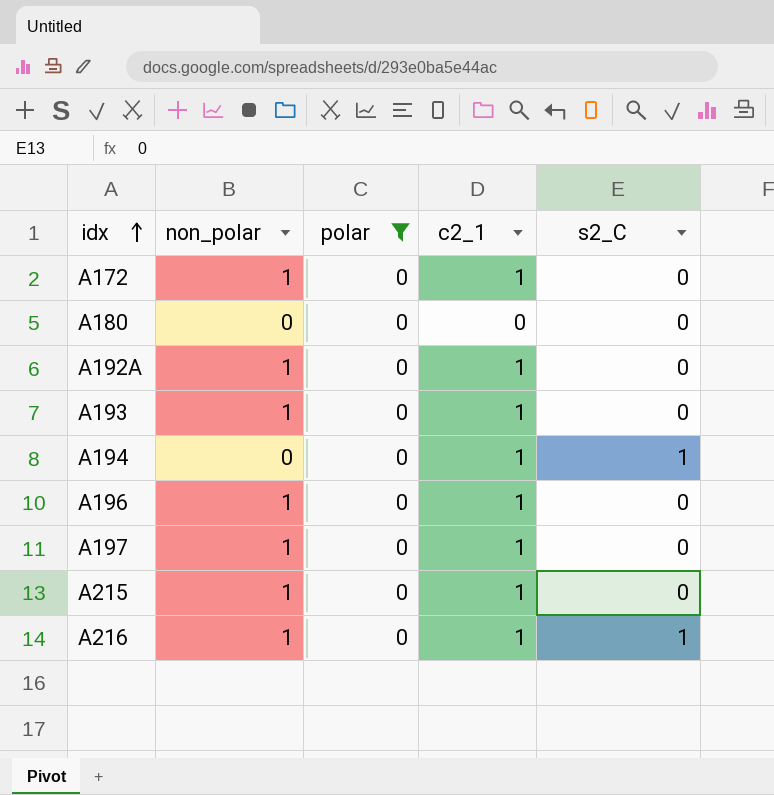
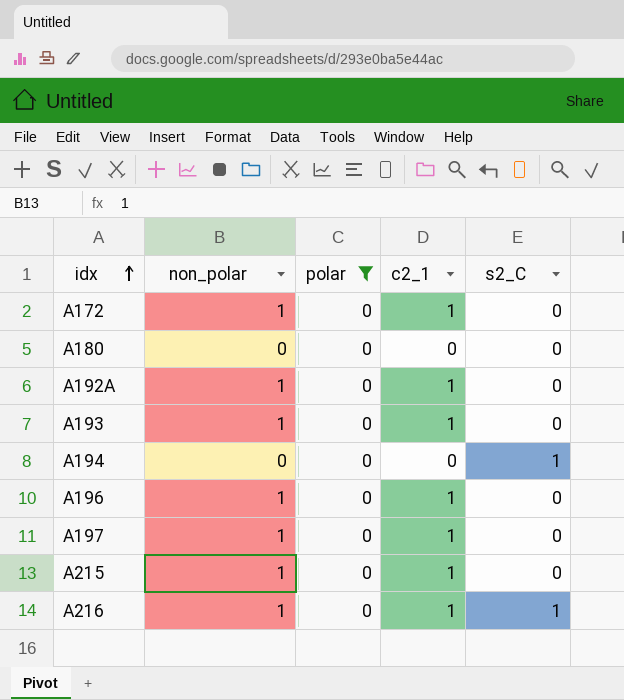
A194 | c2_1: 1 -> 0

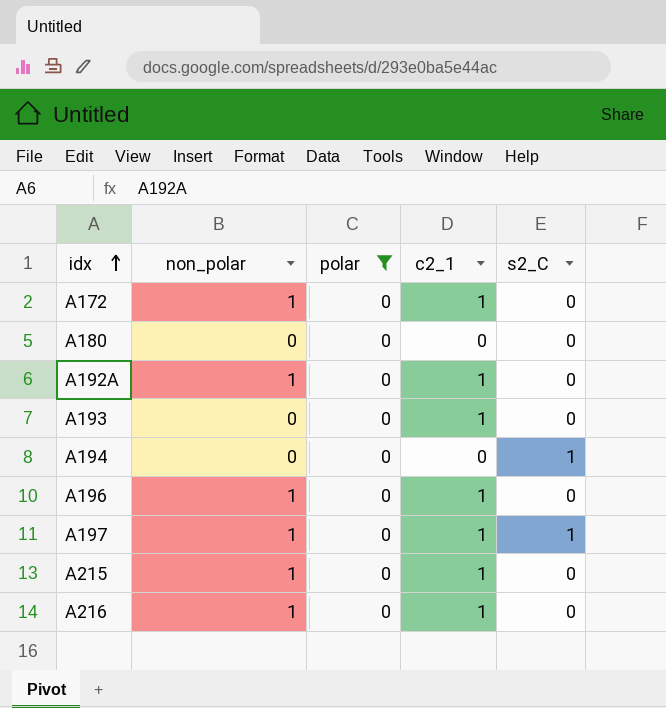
A193 | non_polar: 1 -> 0
A197 | s2_C: 0 -> 1
A216 | s2_C: 1 -> 0

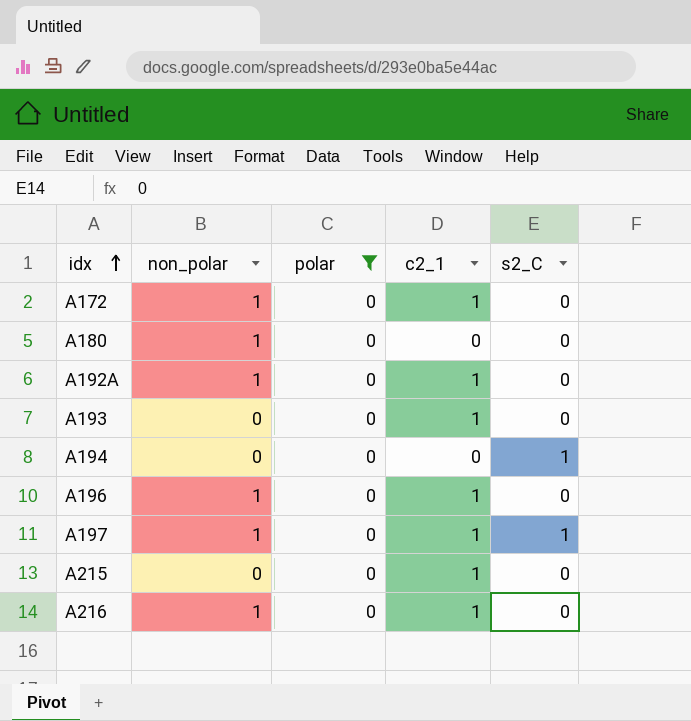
A180 | non_polar: 0 -> 1
A215 | non_polar: 1 -> 0

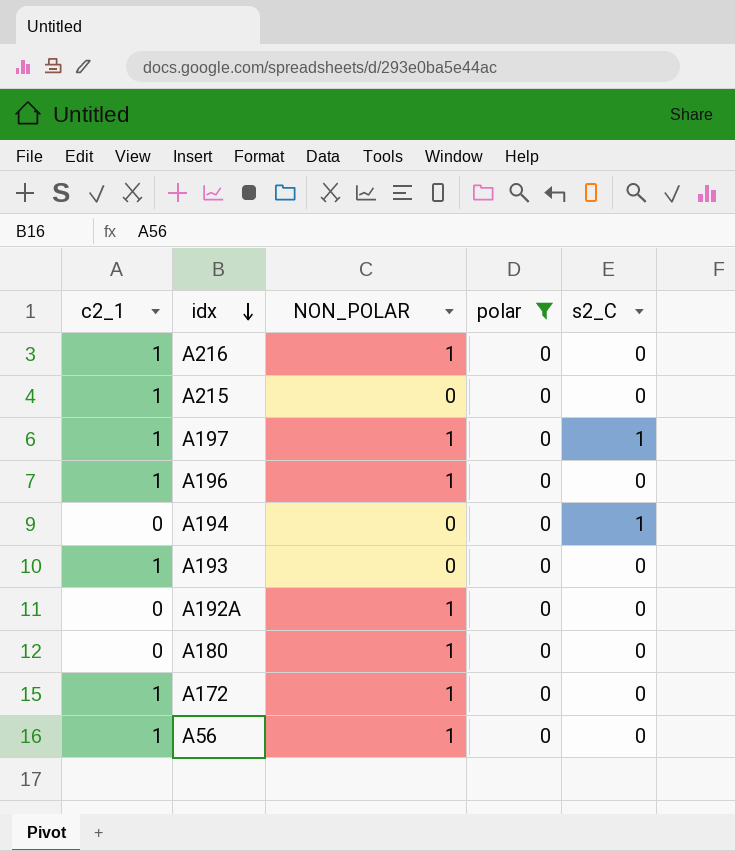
row order: idx ascending -> idx descending
column c2_1 | position: 4 -> 1
column name: non_polar -> NON_POLAR
A192A | c2_1: 1 -> 0
row A56: none -> 1 | 1 | 0 | 0

